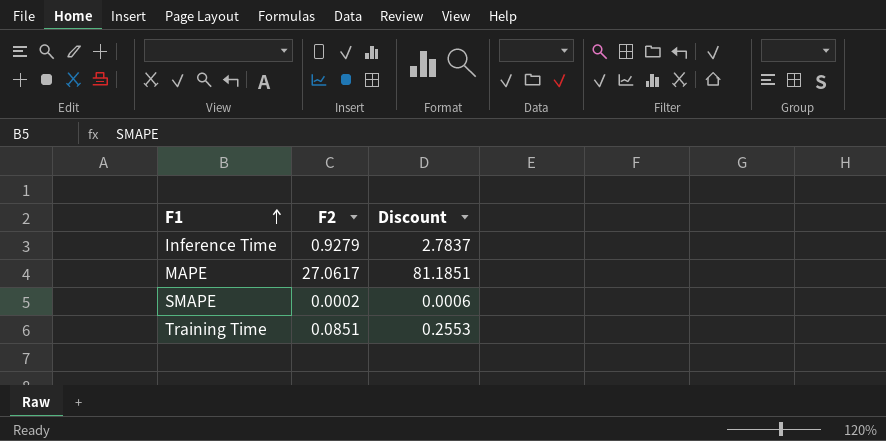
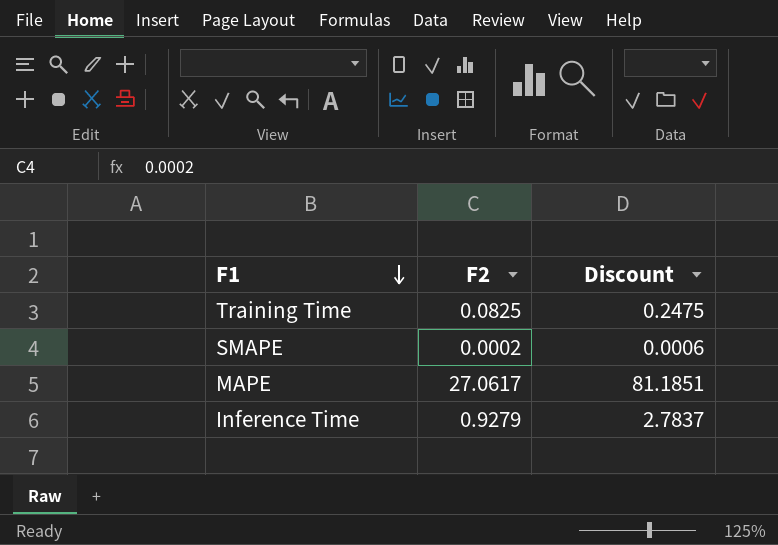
row order: F1 ascending -> F1 descending
Training Time | F2: 0.0851 -> 0.0825
Training Time | Discount: 0.2553 -> 0.2475

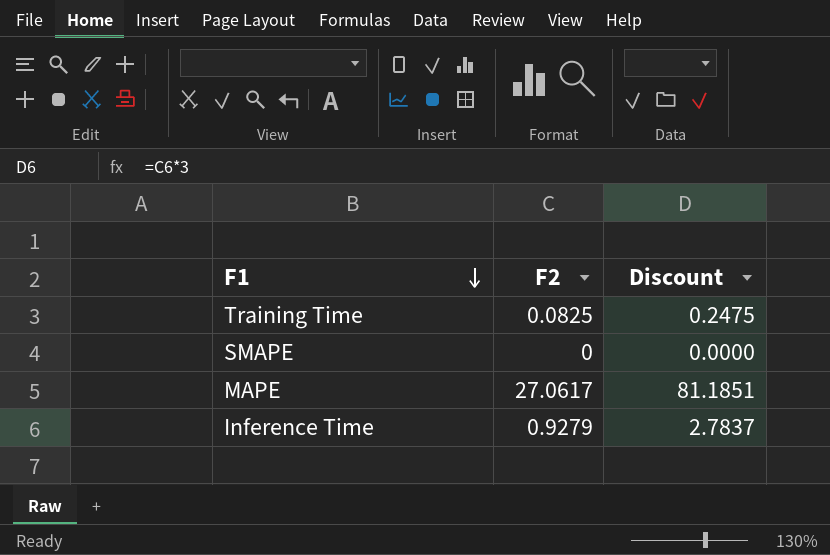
SMAPE | F2: 0.0002 -> 0
SMAPE | Discount: 0.0006 -> 0.0000

